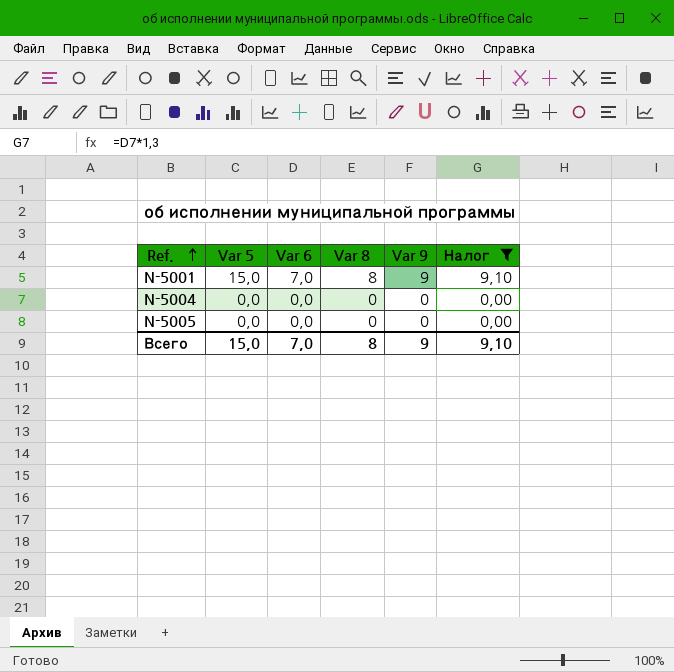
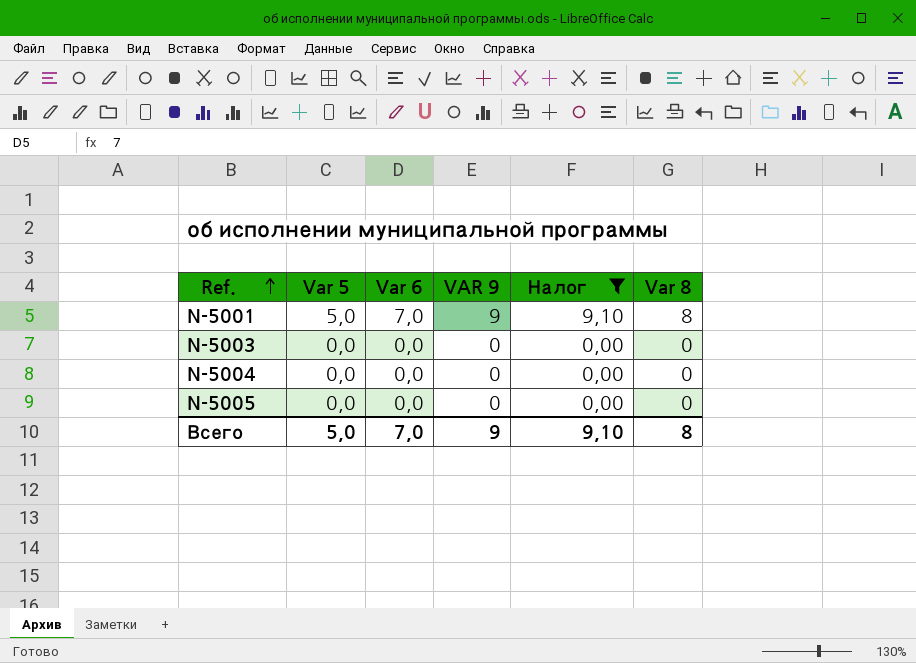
column name: Var 9 -> VAR 9
column Var 8 | position: 4 -> 6
N-5001 | Var 5: 15,0 -> 5,0
row N-5003: none -> 0,0 | 0,0 | 0 | 0,00 | 0
Всего | Var 5: 15,0 -> 5,0

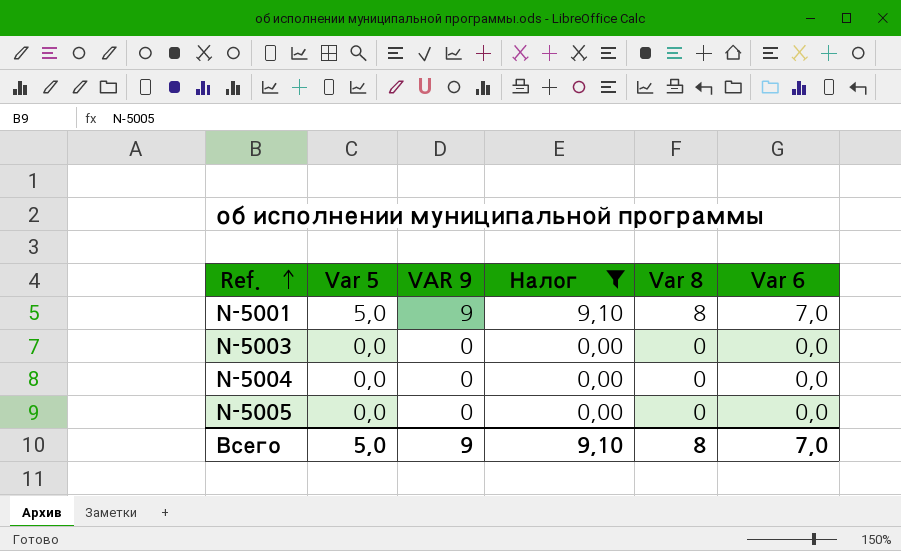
column Var 6 | position: 3 -> 6

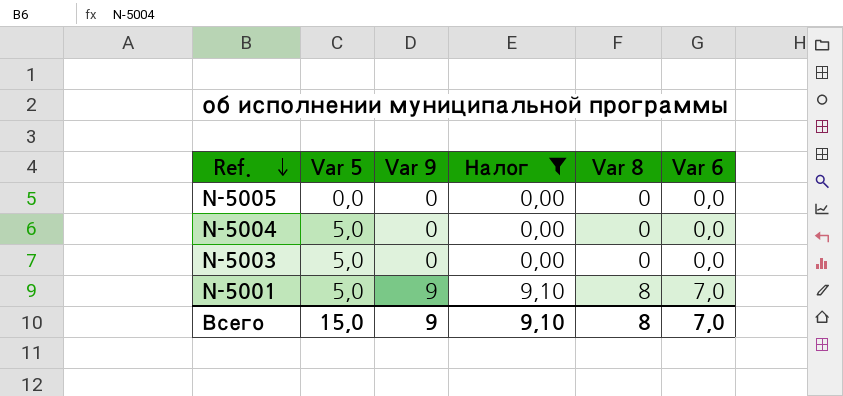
row order: Ref. ascending -> Ref. descending
column name: VAR 9 -> Var 9
N-5004 | Var 5: 0,0 -> 5,0
N-5003 | Var 5: 0,0 -> 5,0
Всего | Var 5: 5,0 -> 15,0

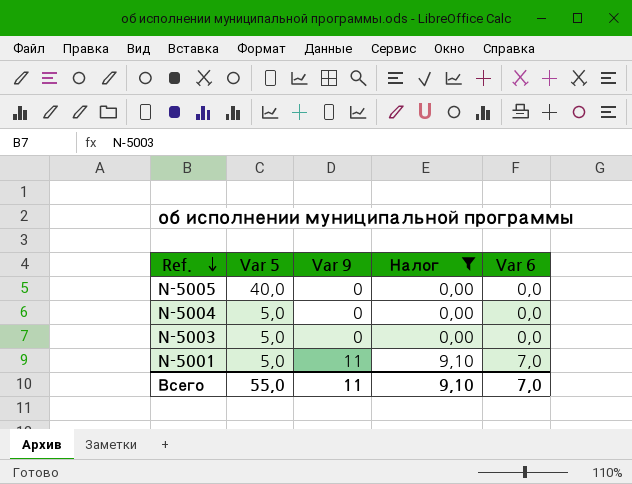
column Var 8 | position: 5 -> none
N-5005 | Var 5: 0,0 -> 40,0
N-5001 | Var 9: 9 -> 11
Всего | Var 5: 15,0 -> 55,0
Всего | Var 9: 9 -> 11

